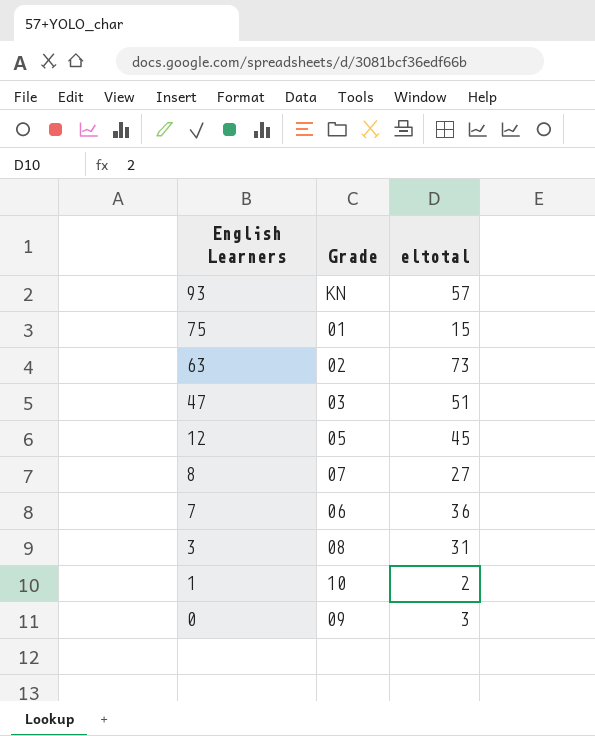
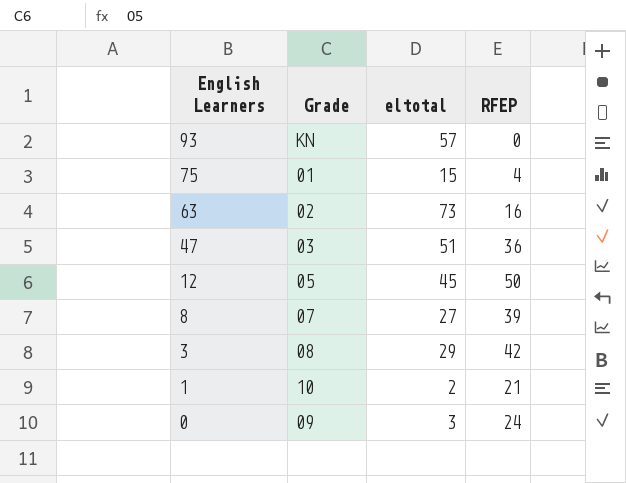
column RFEP | position: none -> 4
row 7: 06 | 36 -> none
3 | eltotal: 31 -> 29

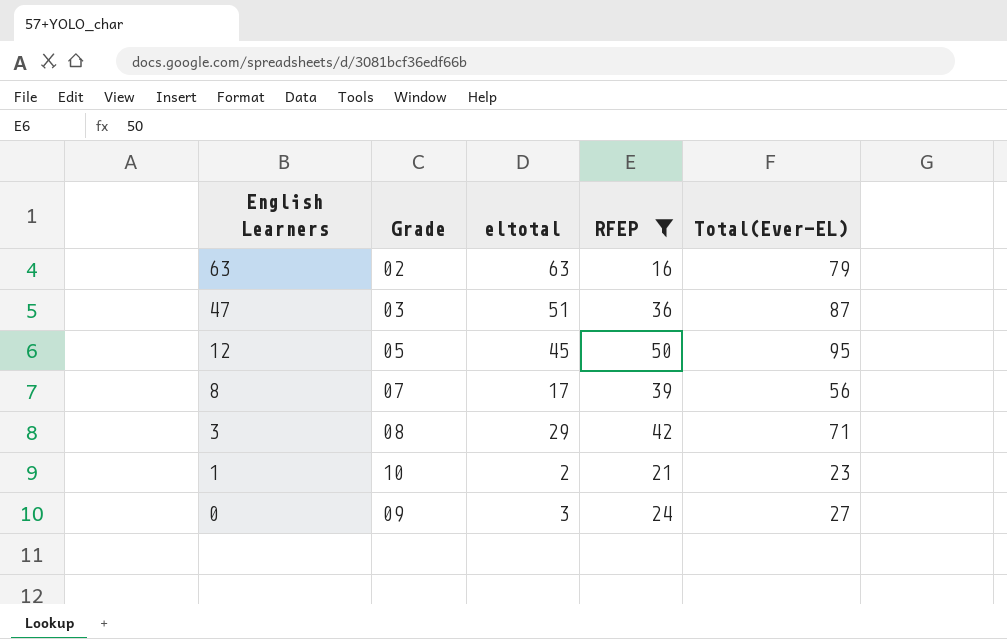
filter: none -> RFEP >= 16
column Total(Ever-EL) | formula: none -> [eltotal] + [RFEP]
63 | eltotal: 73 -> 63
8 | eltotal: 27 -> 17

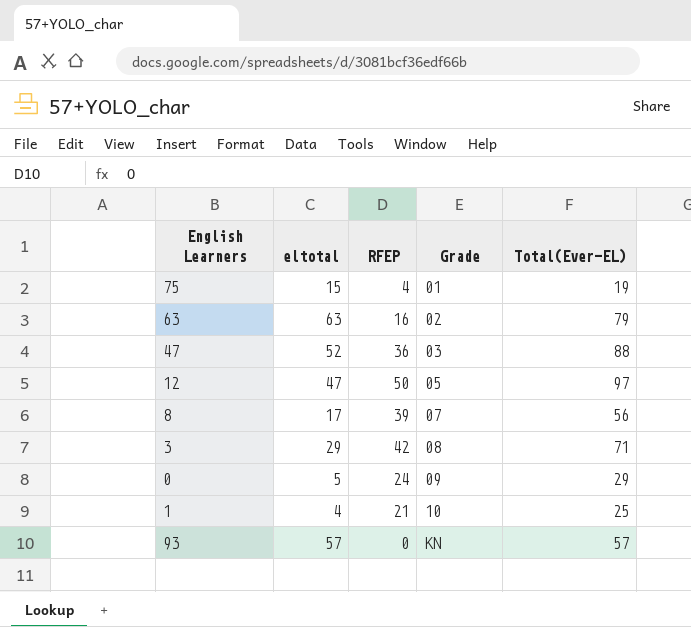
filter: RFEP >= 16 -> none
row order: English Learners descending -> Grade ascending
column Grade | position: 2 -> 4
47 | eltotal: 51 -> 52
47 | Total(Ever-EL): 87 -> 88
12 | eltotal: 45 -> 47
12 | Total(Ever-EL): 95 -> 97
0 | eltotal: 3 -> 5
0 | Total(Ever-EL): 27 -> 29
1 | eltotal: 2 -> 4
1 | Total(Ever-EL): 23 -> 25

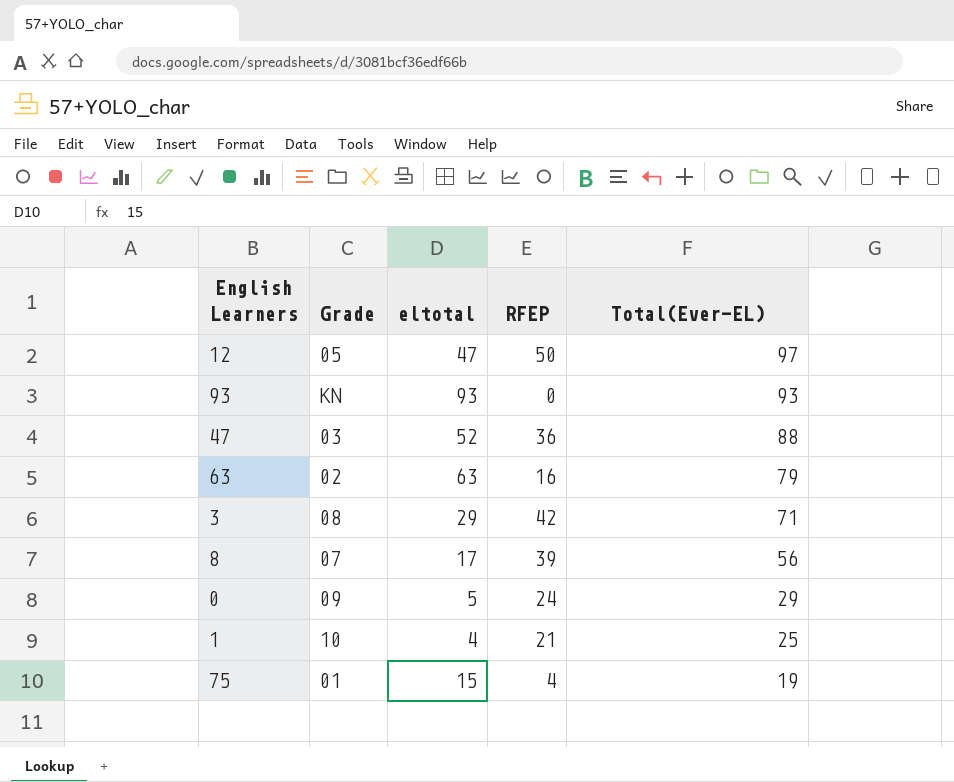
row order: Grade ascending -> Total(Ever-EL) descending
column Grade | position: 4 -> 2
93 | eltotal: 57 -> 93
93 | Total(Ever-EL): 57 -> 93

